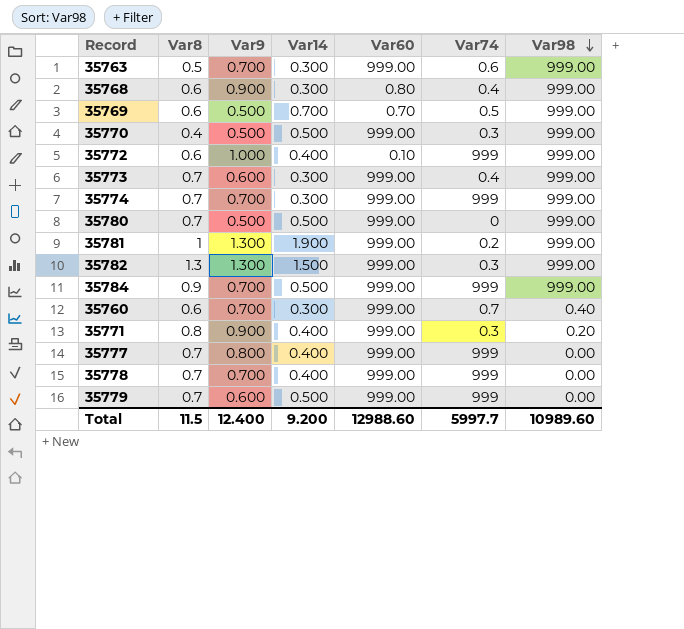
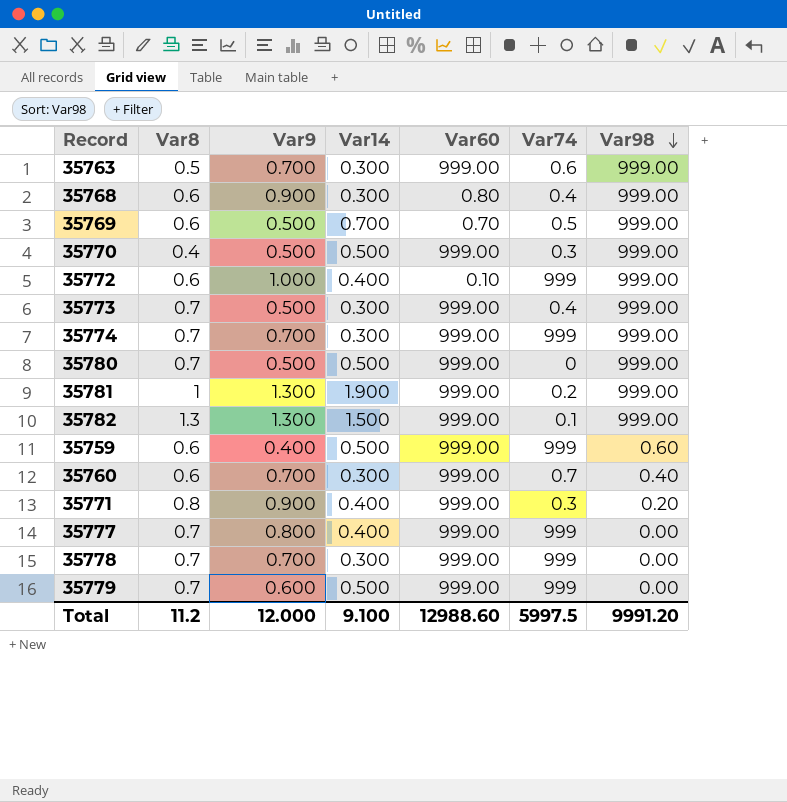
row 35784: 0.9 | 0.700 | 0.500 | 999.00 | 999 | 999.00 -> none
35773 | Var9: 0.600 -> 0.500
35782 | Var74: 0.3 -> 0.1
row 35759: none -> 0.6 | 0.400 | 0.500 | 999.00 | 999 | 0.60
35778 | Var14: 0.400 -> 0.300
Total | Var8: 11.5 -> 11.2
Total | Var9: 12.400 -> 12.000
Total | Var14: 9.200 -> 9.100
Total | Var74: 5997.7 -> 5997.5
Total | Var98: 10989.60 -> 9991.20

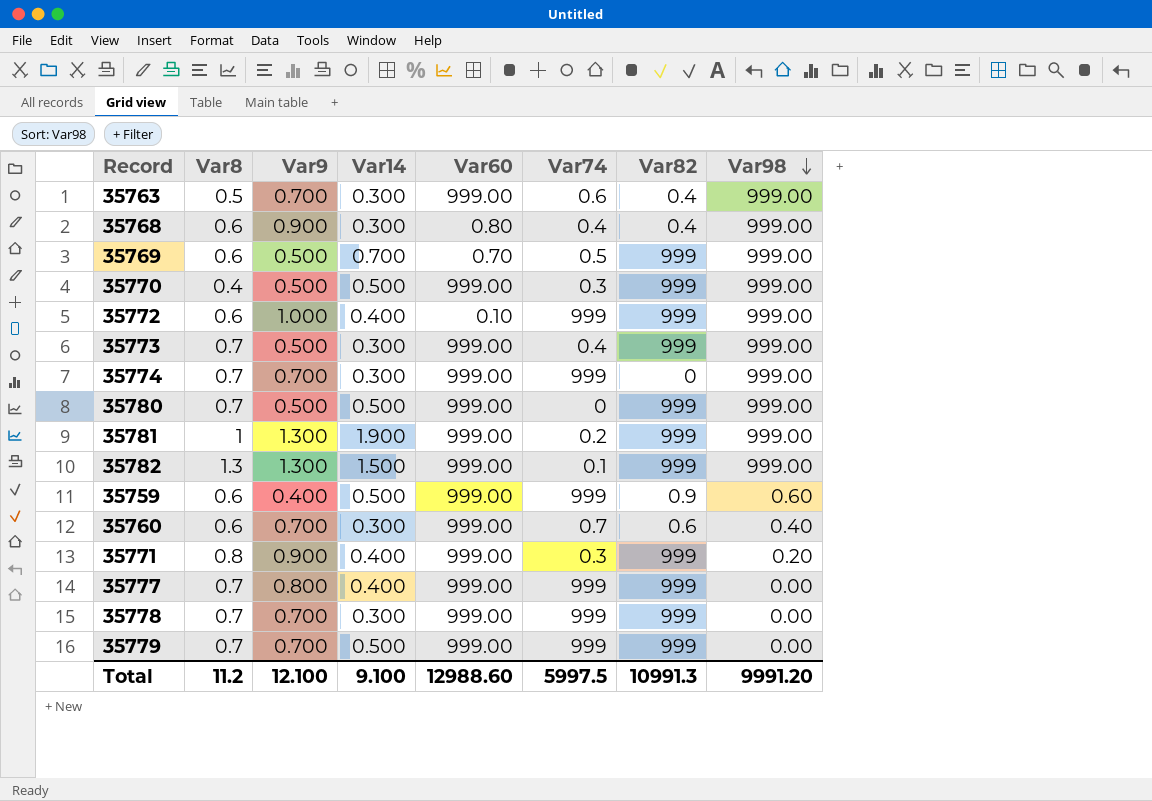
column Var82 | position: none -> 7
35779 | Var9: 0.600 -> 0.700
Total | Var9: 12.000 -> 12.100

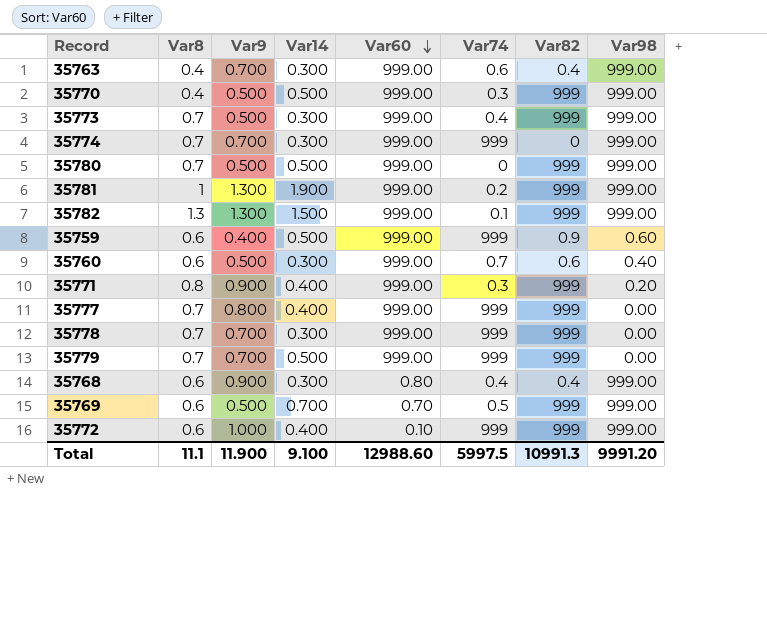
row order: Var98 descending -> Var60 descending
35763 | Var8: 0.5 -> 0.4
35760 | Var9: 0.700 -> 0.500
Total | Var8: 11.2 -> 11.1
Total | Var9: 12.100 -> 11.900

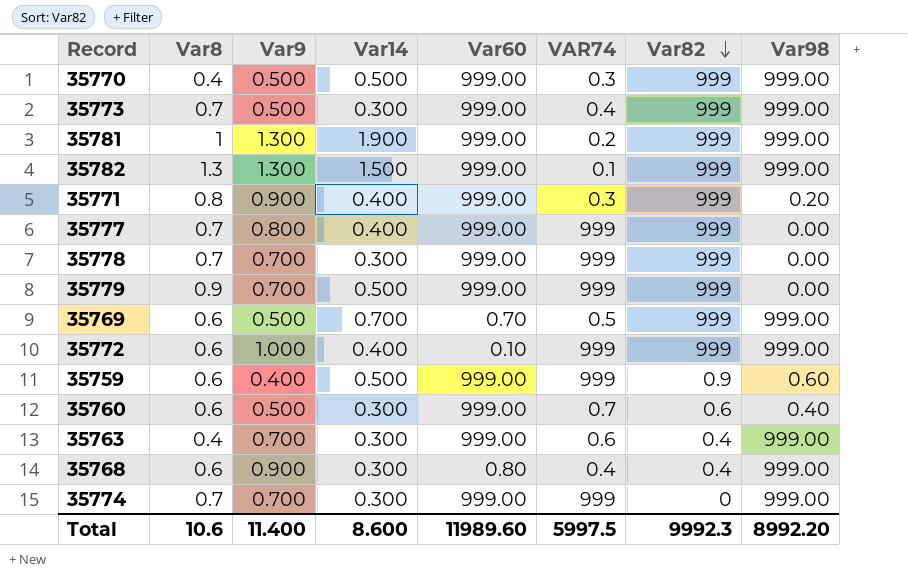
row order: Var60 descending -> Var82 descending
column name: Var74 -> VAR74
row 35780: 0.7 | 0.500 | 0.500 | 999.00 | 0 | 999 | 999.00 -> none
35779 | Var8: 0.7 -> 0.9
Total | Var8: 11.1 -> 10.6
Total | Var9: 11.900 -> 11.400
Total | Var14: 9.100 -> 8.600
Total | Var60: 12988.60 -> 11989.60
Total | Var82: 10991.3 -> 9992.3
Total | Var98: 9991.20 -> 8992.20

